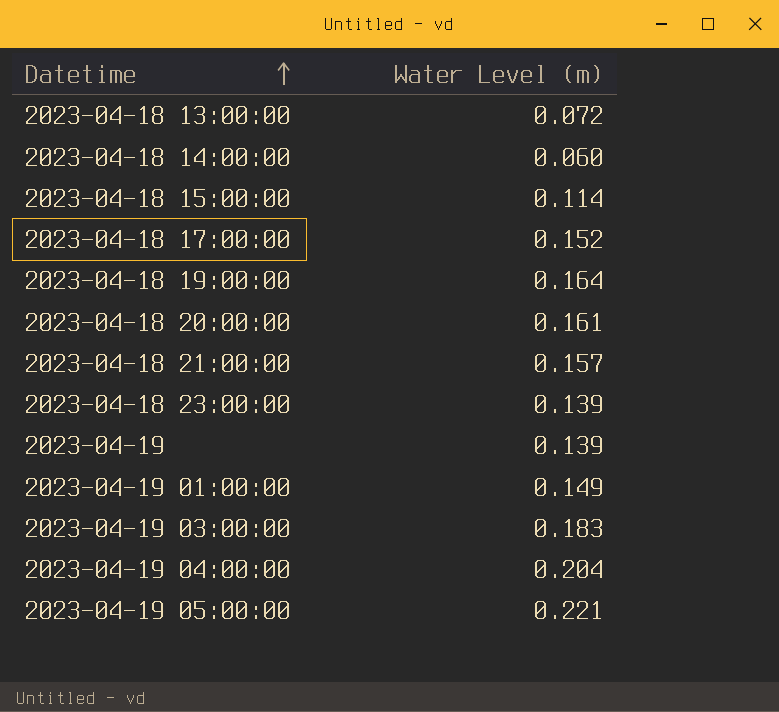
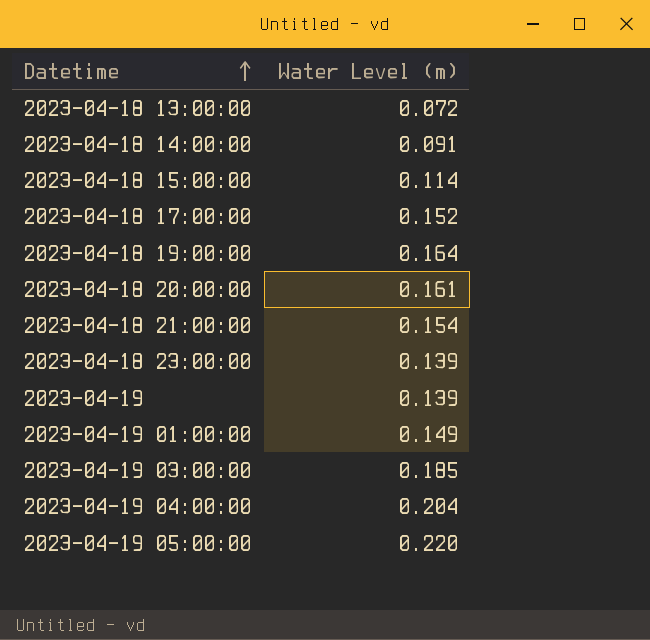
2023-04-18 14:00:00 | Water Level (m): 0.060 -> 0.091
2023-04-18 21:00:00 | Water Level (m): 0.157 -> 0.154
2023-04-19 03:00:00 | Water Level (m): 0.183 -> 0.185
2023-04-19 05:00:00 | Water Level (m): 0.221 -> 0.220

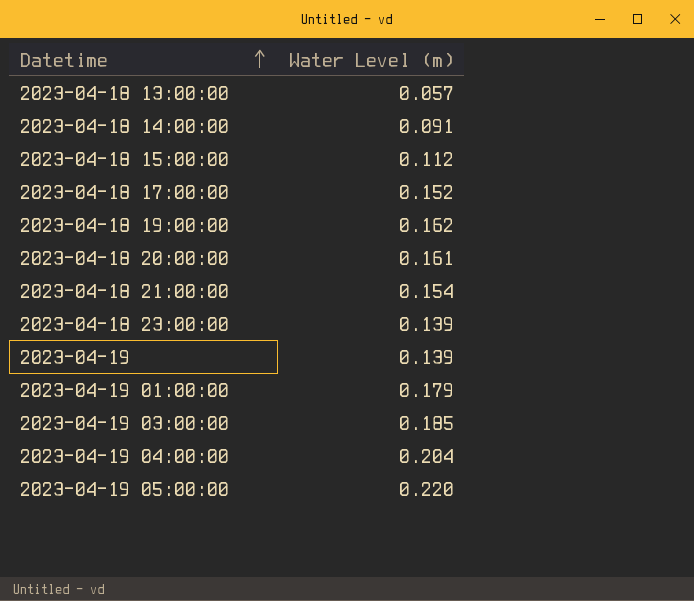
2023-04-18 13:00:00 | Water Level (m): 0.072 -> 0.057
2023-04-18 15:00:00 | Water Level (m): 0.114 -> 0.112
2023-04-18 19:00:00 | Water Level (m): 0.164 -> 0.162
2023-04-19 01:00:00 | Water Level (m): 0.149 -> 0.179

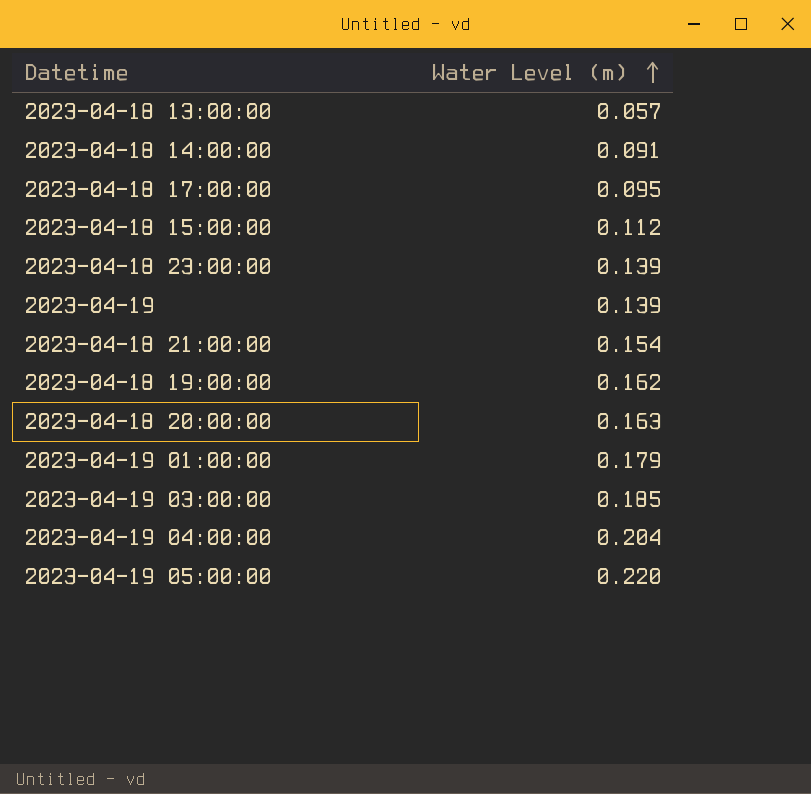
row order: Datetime ascending -> Water Level (m) ascending
2023-04-18 17:00:00 | Water Level (m): 0.152 -> 0.095
2023-04-18 20:00:00 | Water Level (m): 0.161 -> 0.163

